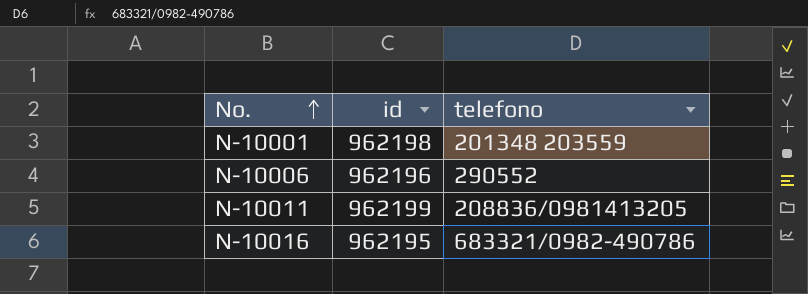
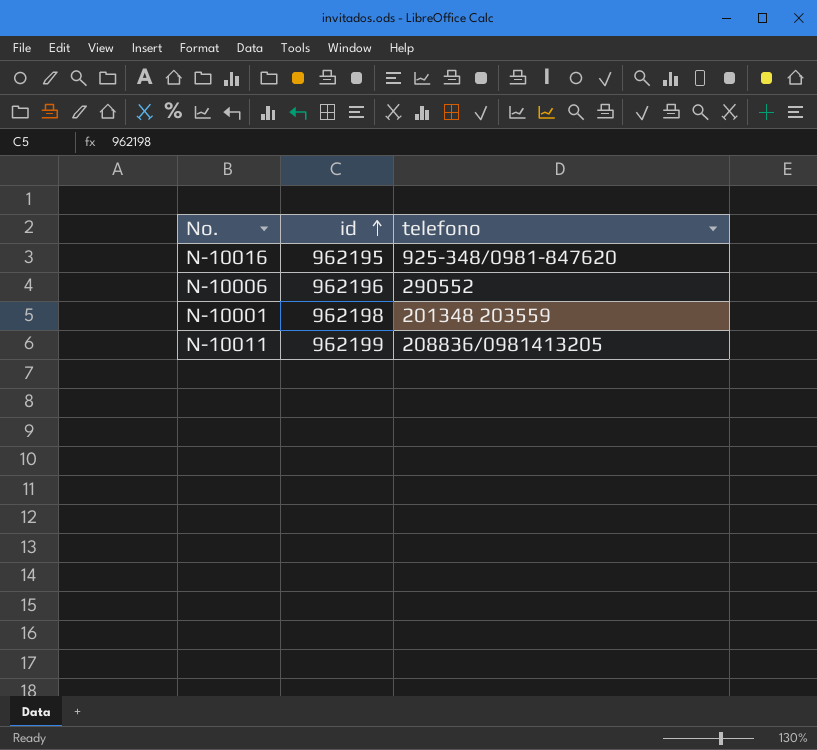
row order: No. ascending -> id ascending
N-10016 | telefono: 683321/0982-490786 -> 925-348/0981-847620

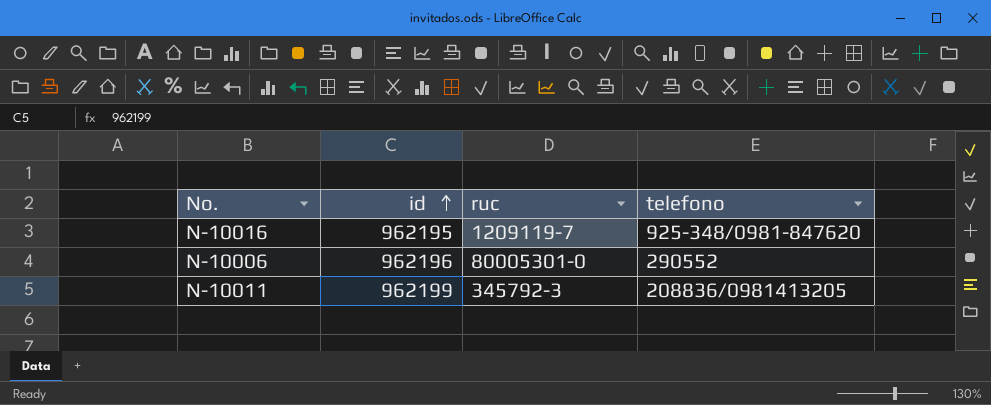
column ruc | position: none -> 3
row N-10001: 962198 | 201348 203559 -> none

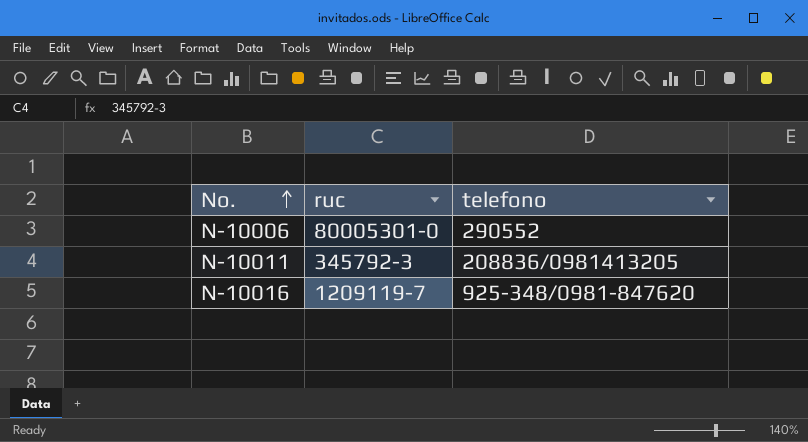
row order: id ascending -> No. ascending
column id | position: 2 -> none

